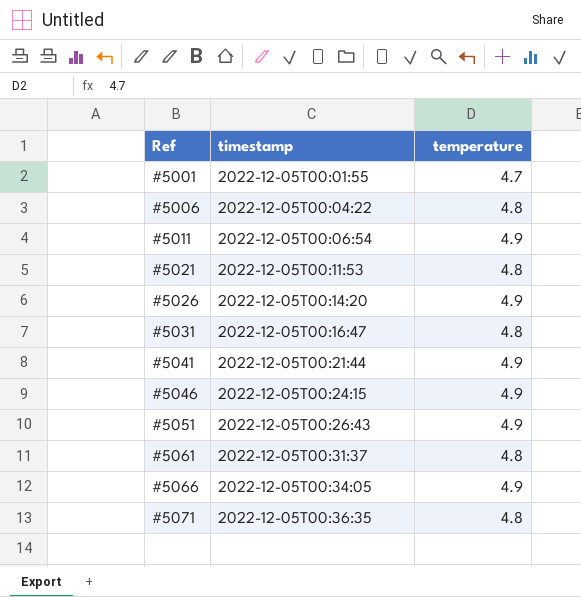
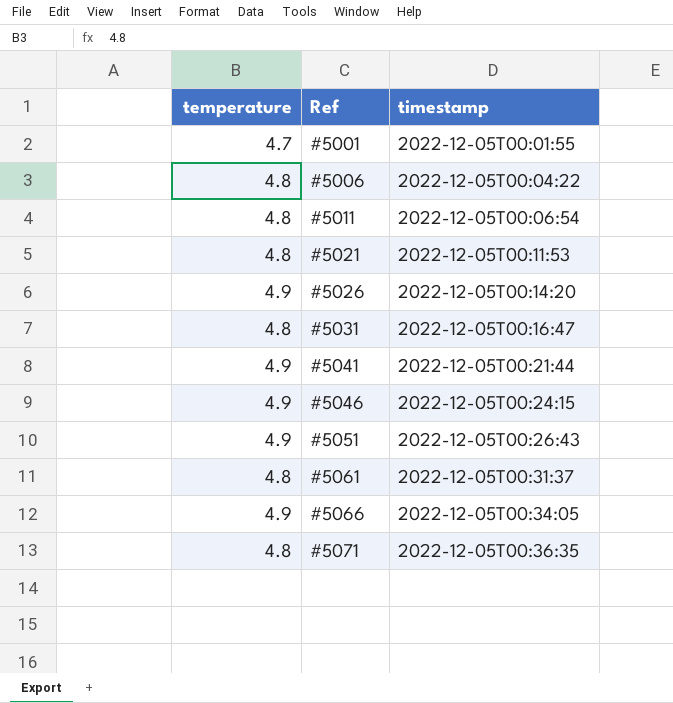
column temperature | position: 3 -> 1
#5011 | temperature: 4.9 -> 4.8

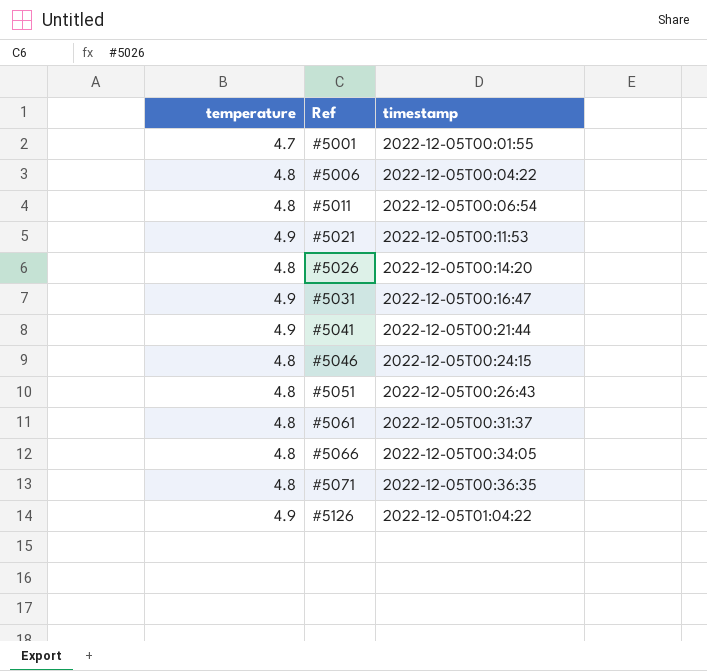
#5021 | temperature: 4.8 -> 4.9
#5026 | temperature: 4.9 -> 4.8
#5031 | temperature: 4.8 -> 4.9
#5046 | temperature: 4.9 -> 4.8
#5051 | temperature: 4.9 -> 4.8
#5066 | temperature: 4.9 -> 4.8
row #5126: none -> 4.9 | 2022-12-05T01:04:22

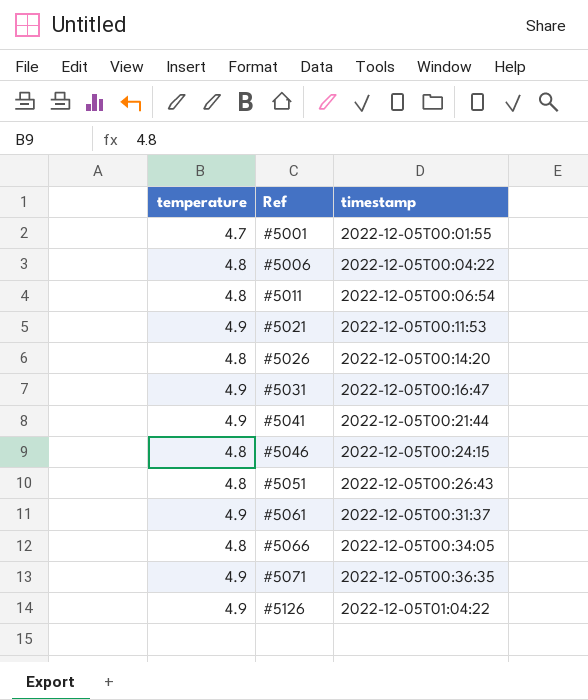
#5061 | temperature: 4.8 -> 4.9
#5071 | temperature: 4.8 -> 4.9

